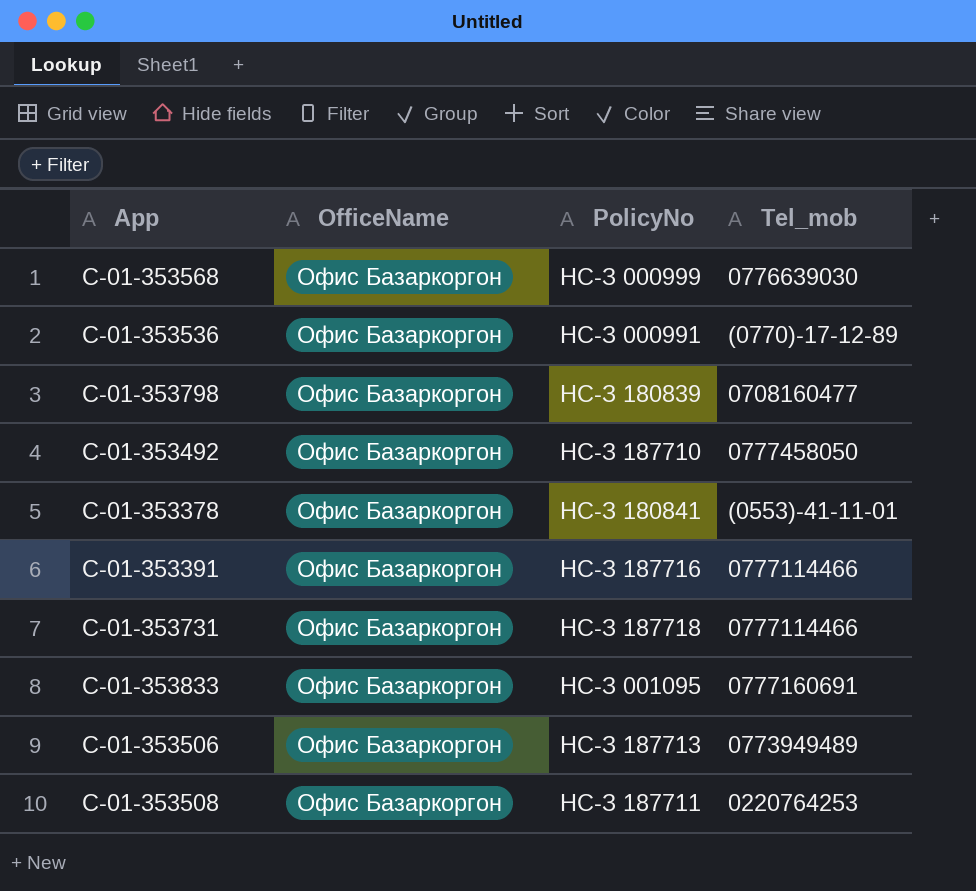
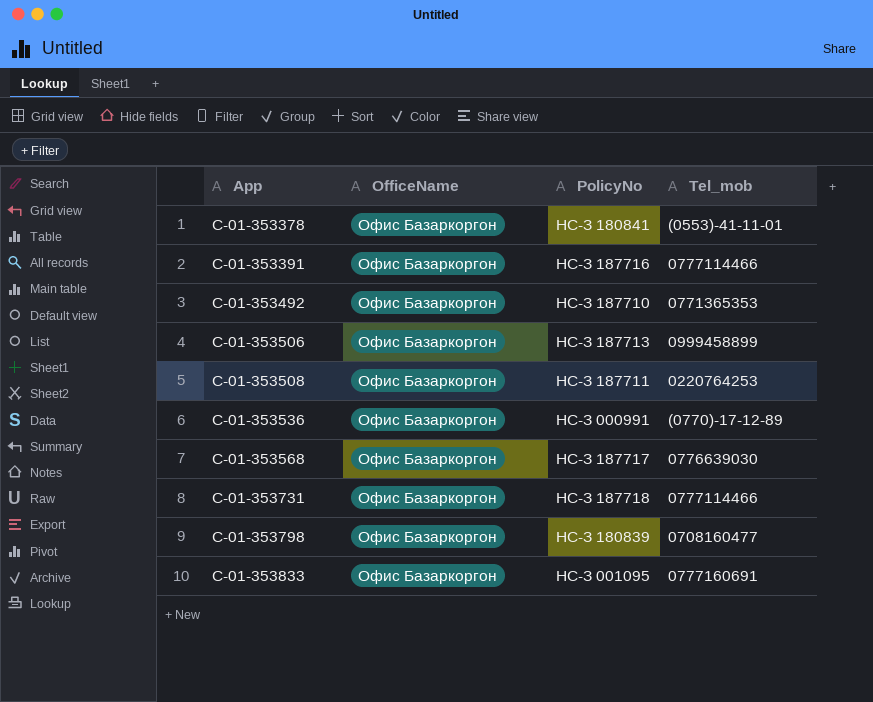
row order: none -> App ascending
C-01-353492 | Tel_mob: 0777458050 -> 0771365353
C-01-353506 | Tel_mob: 0773949489 -> 0999458899
C-01-353568 | PolicyNo: НС-З 000999 -> НС-З 187717

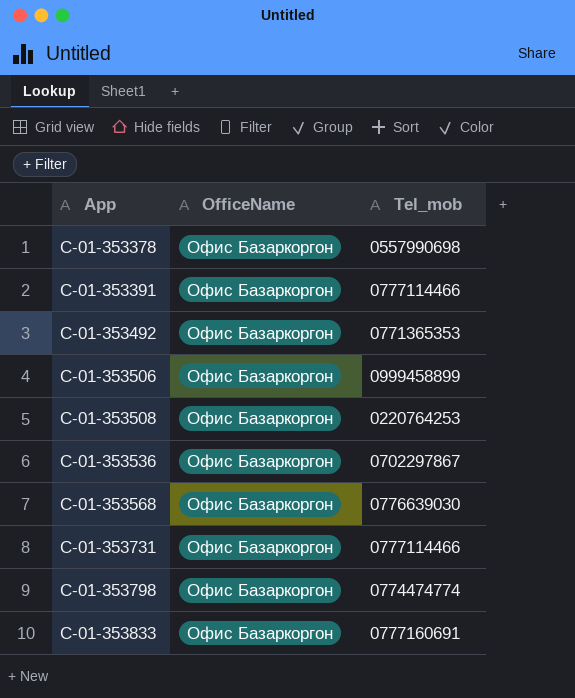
column PolicyNo | position: 3 -> none
C-01-353378 | Tel_mob: (0553)-41-11-01 -> 0557990698
C-01-353536 | Tel_mob: (0770)-17-12-89 -> 0702297867
C-01-353798 | Tel_mob: 0708160477 -> 0774474774

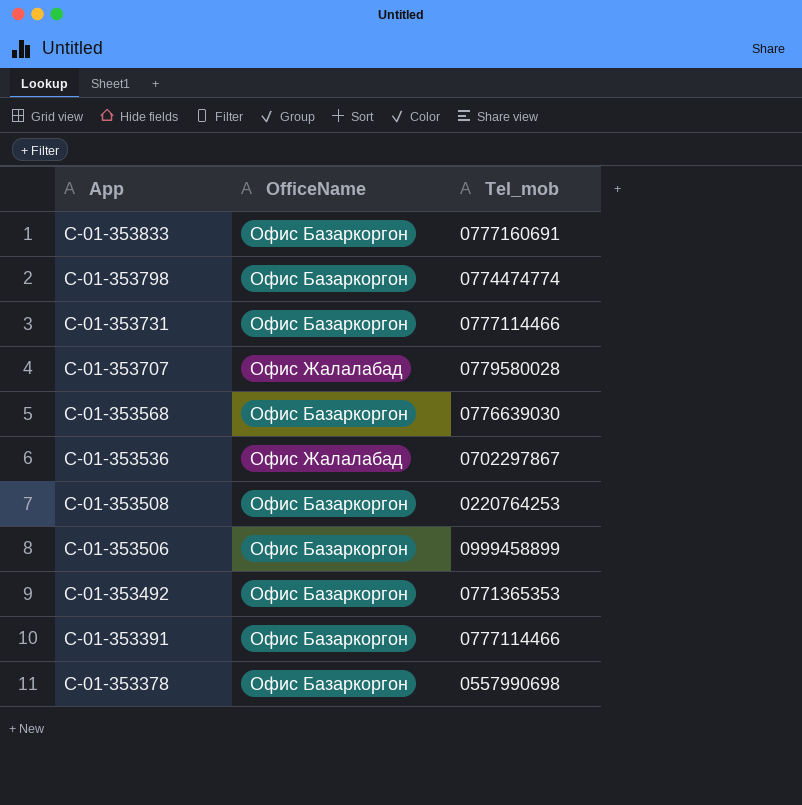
row order: App ascending -> App descending
row C-01-353707: none -> Офис Жалалабад | 0779580028
C-01-353536 | OfficeName: Офис Базаркоргон -> Офис Жалалабад

